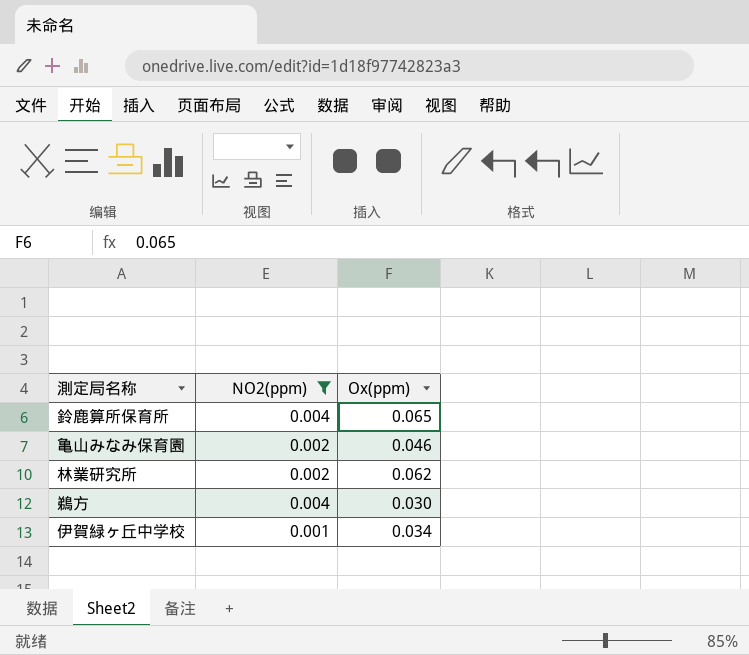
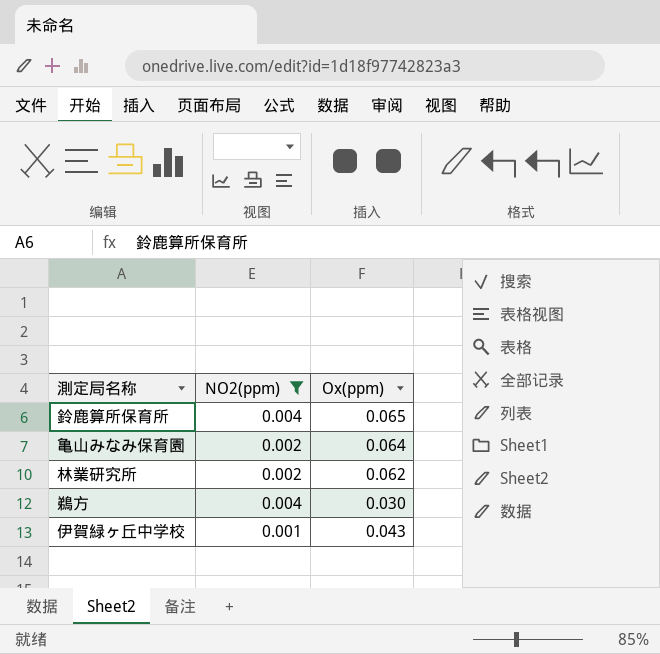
亀山みなみ保育園 | Ox(ppm): 0.046 -> 0.064
伊賀緑ヶ丘中学校 | Ox(ppm): 0.034 -> 0.043

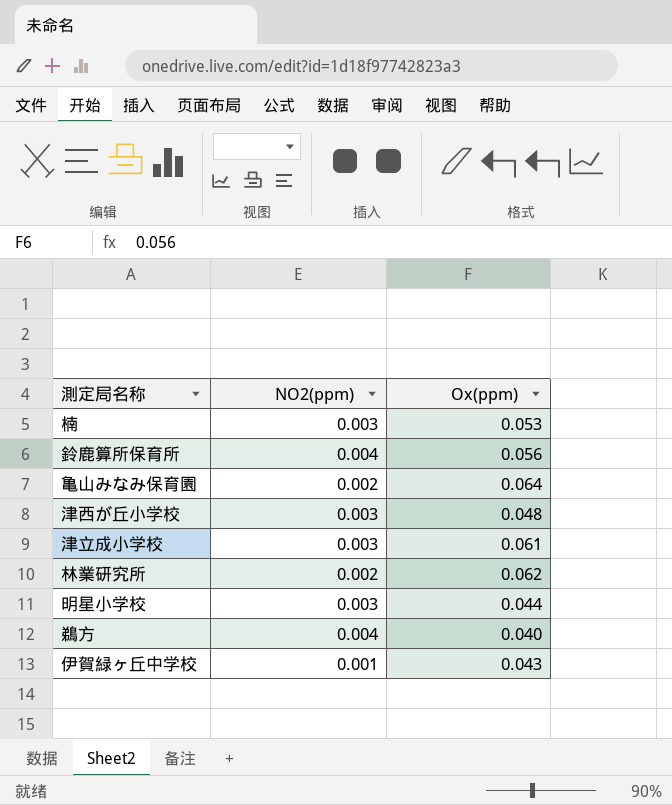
filter: NO2(ppm) != 0.003 -> none
鈴鹿算所保育所 | Ox(ppm): 0.065 -> 0.056
鵜方 | Ox(ppm): 0.030 -> 0.040

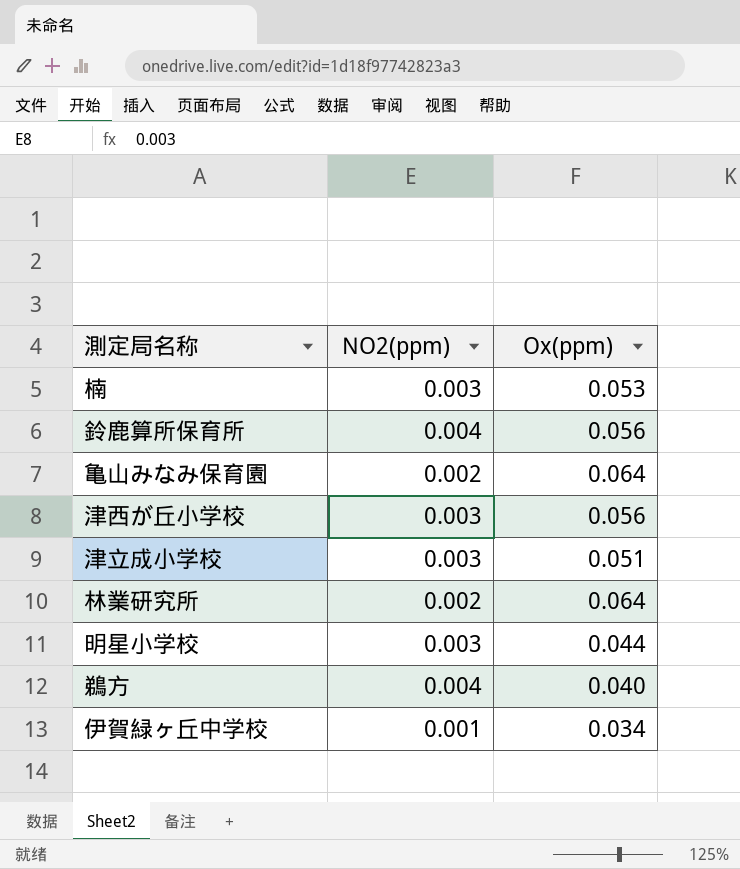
津西が丘小学校 | Ox(ppm): 0.048 -> 0.056
津立成小学校 | Ox(ppm): 0.061 -> 0.051
林業研究所 | Ox(ppm): 0.062 -> 0.064
伊賀緑ヶ丘中学校 | Ox(ppm): 0.043 -> 0.034

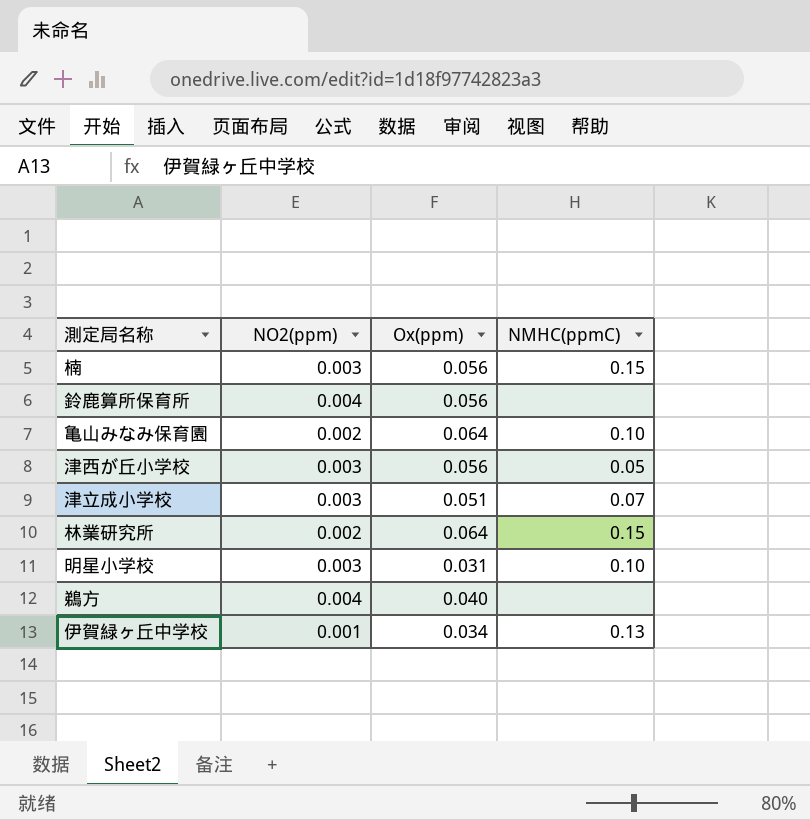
column NMHC(ppmC) | position: none -> 4
楠 | Ox(ppm): 0.053 -> 0.056
明星小学校 | Ox(ppm): 0.044 -> 0.031

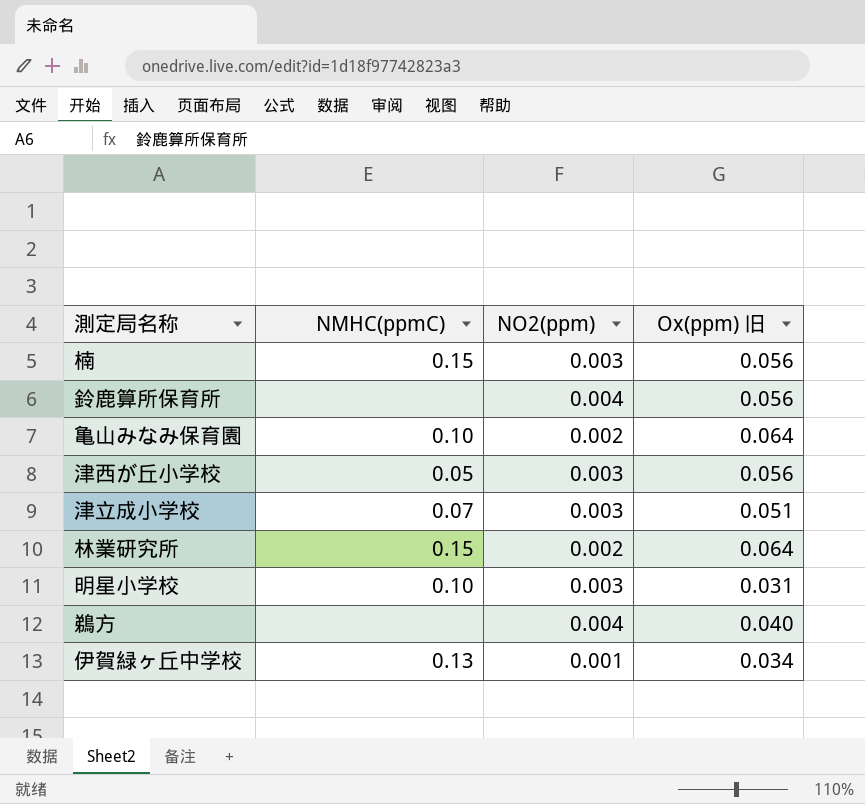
column NMHC(ppmC) | position: 4 -> 2
column name: Ox(ppm) -> Ox(ppm) 旧

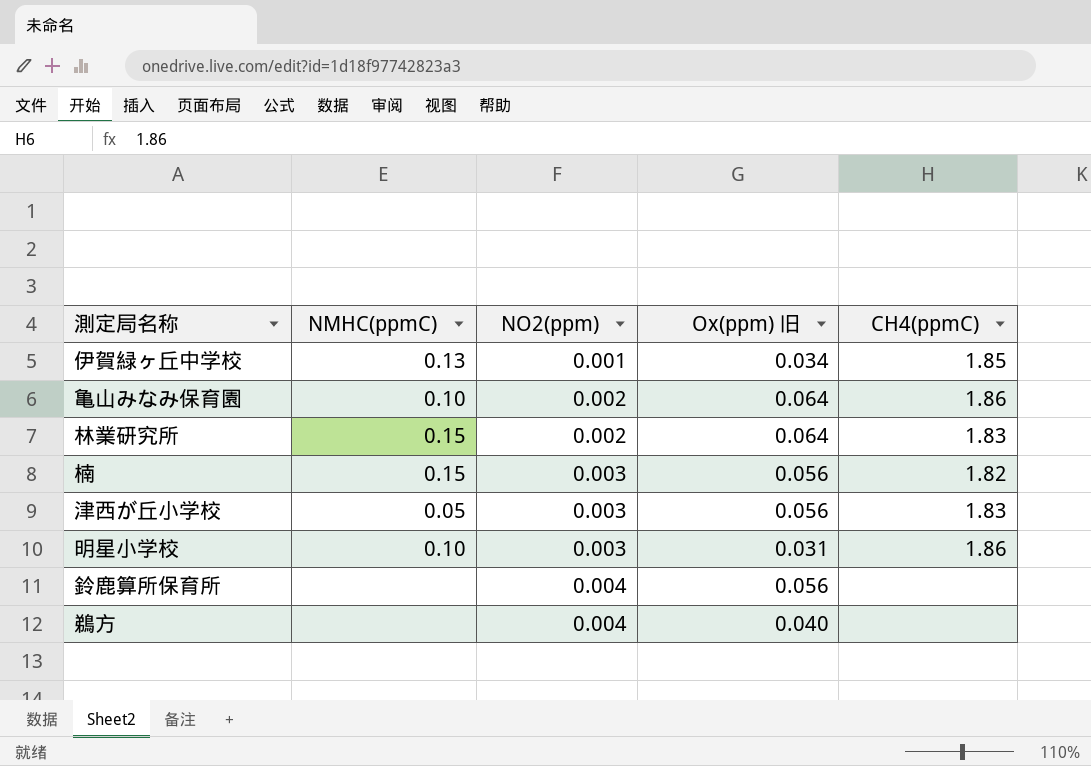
row order: none -> NO2(ppm) ascending
column CH4(ppmC) | position: none -> 5
row 津立成小学校: 0.07 | 0.003 | 0.051 -> none

